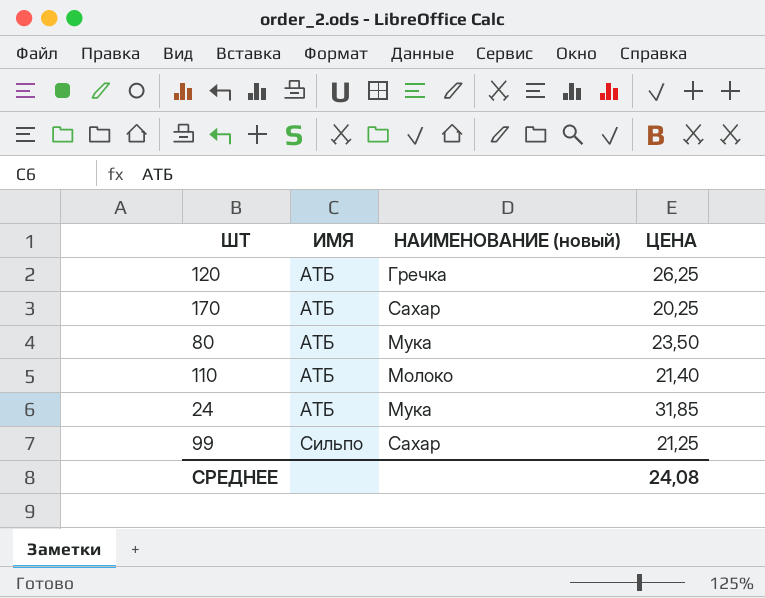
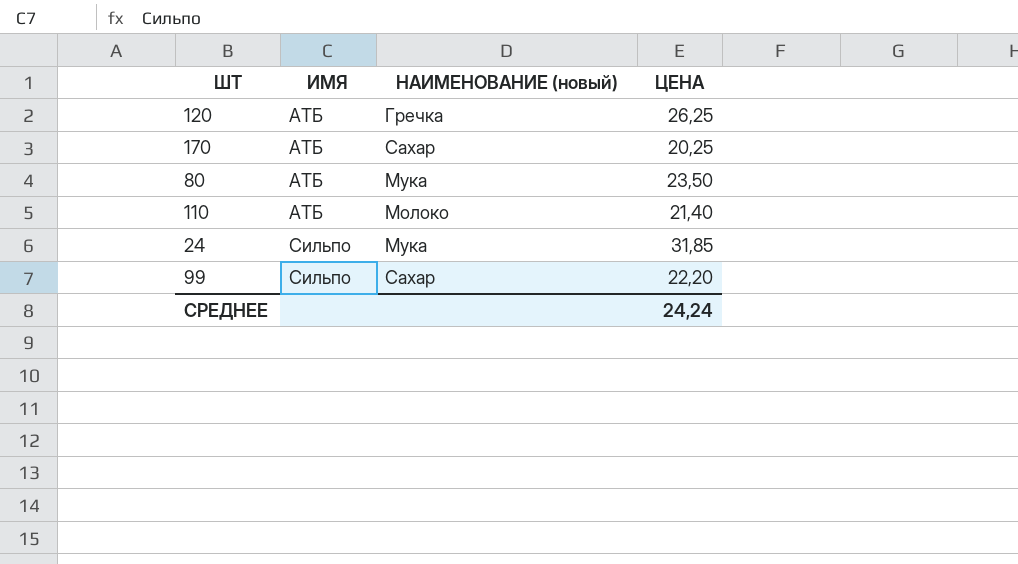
24 | ИМЯ: АТБ -> Сильпо
99 | ЦЕНА: 21,25 -> 22,20
СРЕДНЕЕ | ЦЕНА: 24,08 -> 24,24

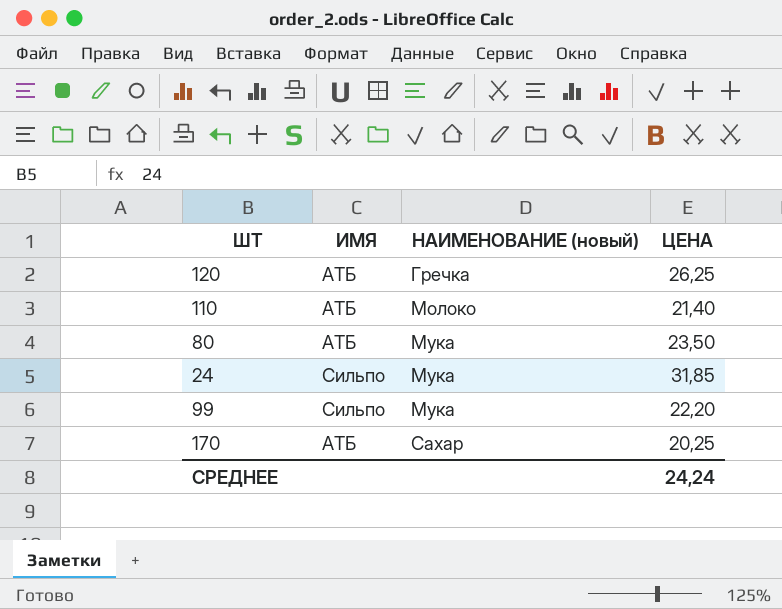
row order: ИМЯ ascending -> НАИМЕНОВАНИЕ (новый) ascending
99 | НАИМЕНОВАНИЕ (новый): Сахар -> Мука

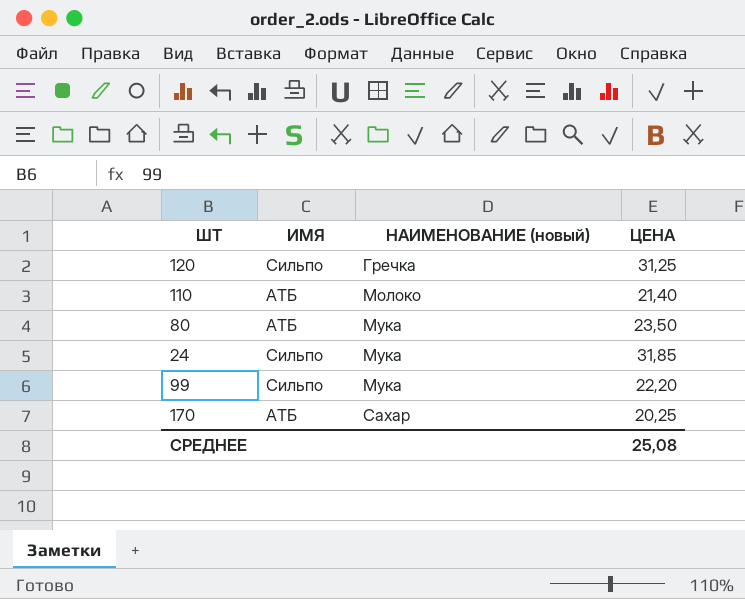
120 | ИМЯ: АТБ -> Сильпо
120 | ЦЕНА: 26,25 -> 31,25
СРЕДНЕЕ | ЦЕНА: 24,24 -> 25,08

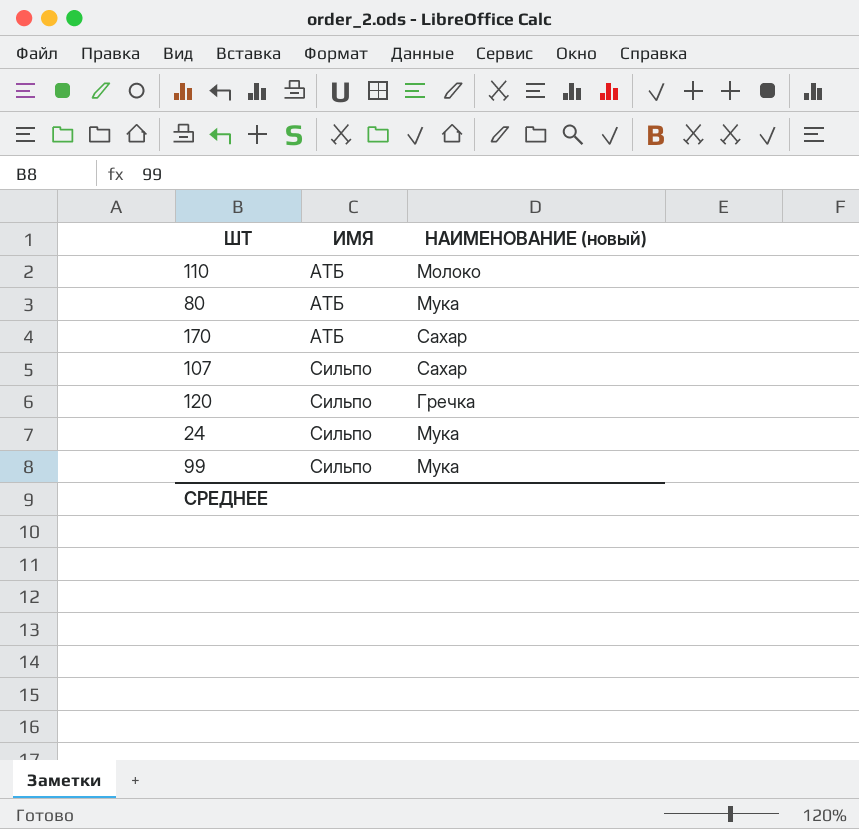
row order: НАИМЕНОВАНИЕ (новый) ascending -> ИМЯ ascending
column ЦЕНА | position: 4 -> none
row 107: none -> Сильпо | Сахар

